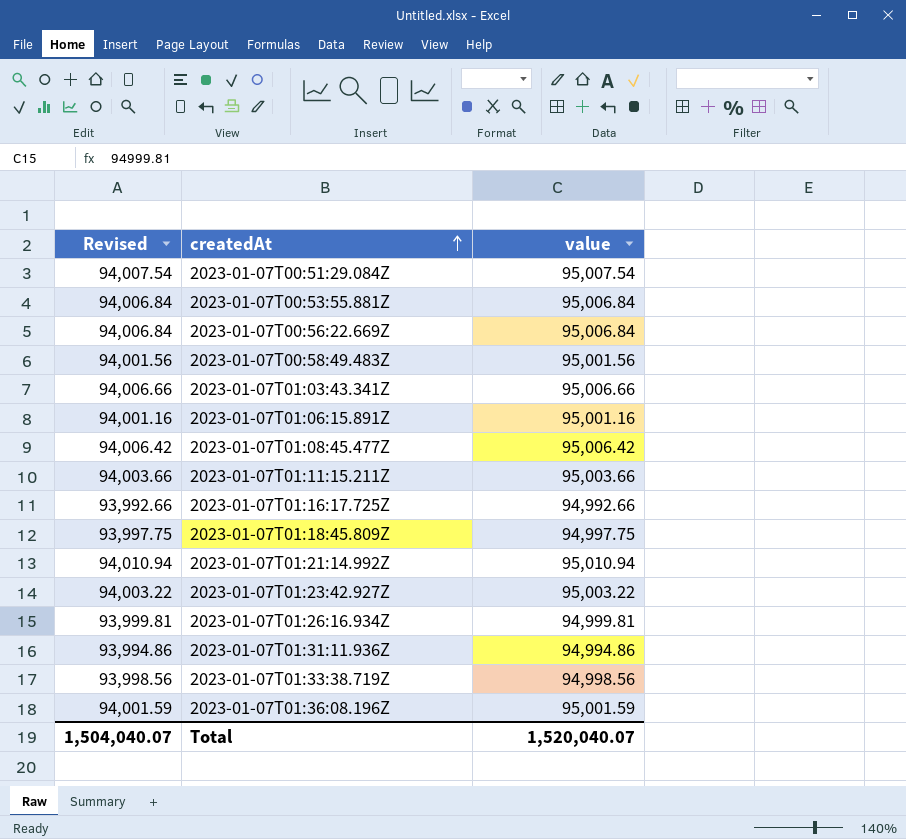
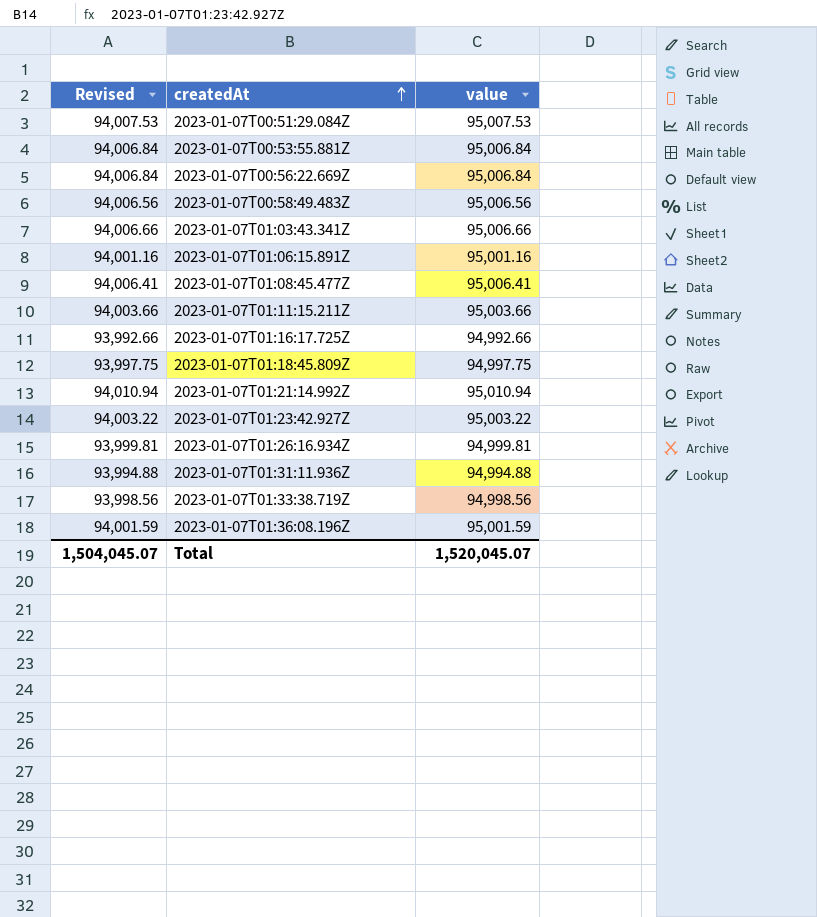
2023-01-07T00:51:29.084Z | Revised: 94,007.54 -> 94,007.53
2023-01-07T00:51:29.084Z | value: 95,007.54 -> 95,007.53
2023-01-07T00:58:49.483Z | Revised: 94,001.56 -> 94,006.56
2023-01-07T00:58:49.483Z | value: 95,001.56 -> 95,006.56
2023-01-07T01:08:45.477Z | Revised: 94,006.42 -> 94,006.41
2023-01-07T01:08:45.477Z | value: 95,006.42 -> 95,006.41
2023-01-07T01:31:11.936Z | Revised: 93,994.86 -> 93,994.88
2023-01-07T01:31:11.936Z | value: 94,994.86 -> 94,994.88
Total | Revised: 1,504,040.07 -> 1,504,045.07
Total | value: 1,520,040.07 -> 1,520,045.07

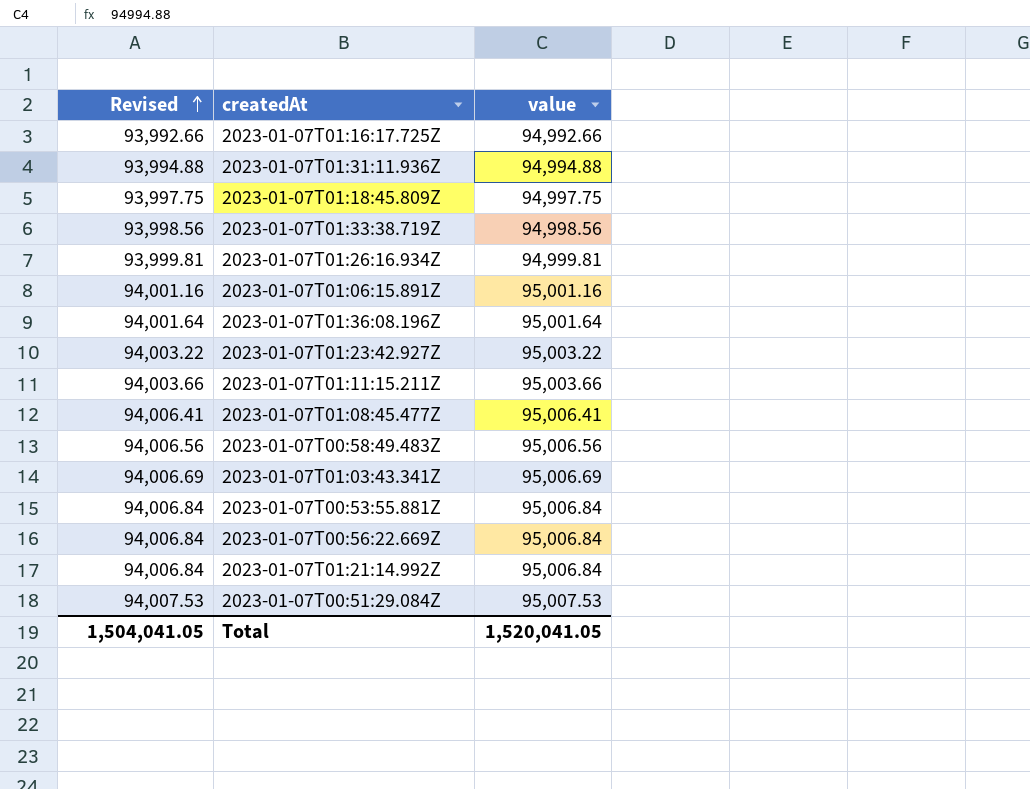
row order: createdAt ascending -> Revised ascending
2023-01-07T01:36:08.196Z | Revised: 94,001.59 -> 94,001.64
2023-01-07T01:36:08.196Z | value: 95,001.59 -> 95,001.64
2023-01-07T01:03:43.341Z | Revised: 94,006.66 -> 94,006.69
2023-01-07T01:03:43.341Z | value: 95,006.66 -> 95,006.69
2023-01-07T01:21:14.992Z | Revised: 94,010.94 -> 94,006.84
2023-01-07T01:21:14.992Z | value: 95,010.94 -> 95,006.84
Total | Revised: 1,504,045.07 -> 1,504,041.05
Total | value: 1,520,045.07 -> 1,520,041.05

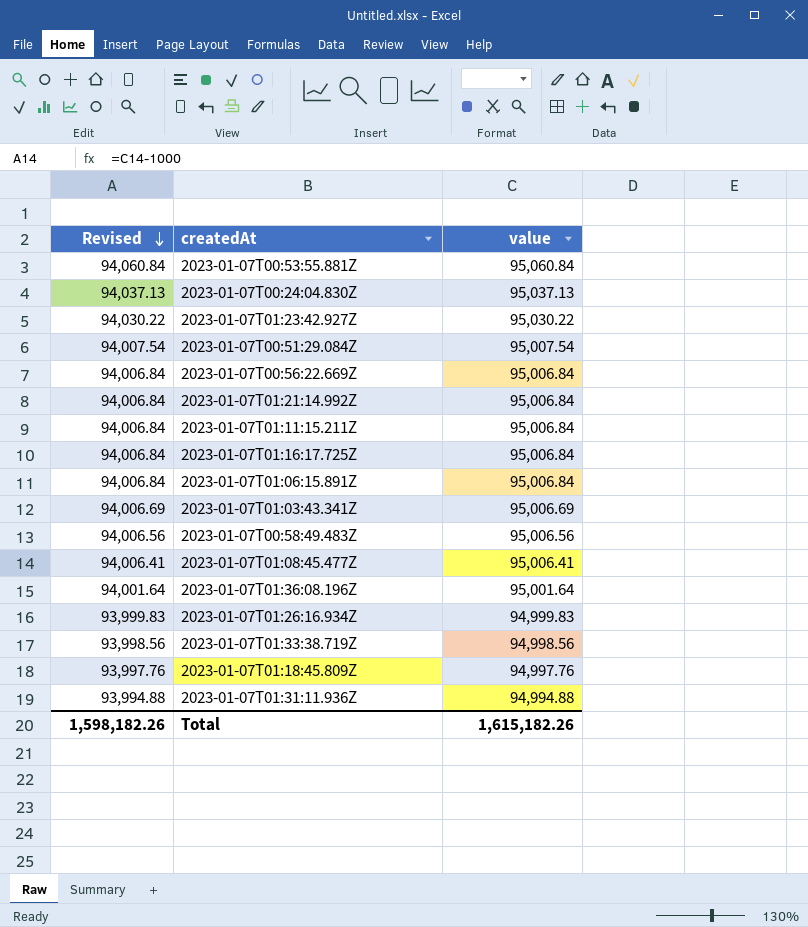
row order: Revised ascending -> Revised descending
2023-01-07T00:53:55.881Z | Revised: 94,006.84 -> 94,060.84
2023-01-07T00:53:55.881Z | value: 95,006.84 -> 95,060.84
row 2023-01-07T00:24:04.830Z: none -> 94,037.13 | 95,037.13
2023-01-07T01:23:42.927Z | Revised: 94,003.22 -> 94,030.22
2023-01-07T01:23:42.927Z | value: 95,003.22 -> 95,030.22
2023-01-07T00:51:29.084Z | Revised: 94,007.53 -> 94,007.54
2023-01-07T00:51:29.084Z | value: 95,007.53 -> 95,007.54
2023-01-07T01:11:15.211Z | Revised: 94,003.66 -> 94,006.84
2023-01-07T01:11:15.211Z | value: 95,003.66 -> 95,006.84
2023-01-07T01:16:17.725Z | Revised: 93,992.66 -> 94,006.84
2023-01-07T01:16:17.725Z | value: 94,992.66 -> 95,006.84
2023-01-07T01:06:15.891Z | Revised: 94,001.16 -> 94,006.84
2023-01-07T01:06:15.891Z | value: 95,001.16 -> 95,006.84
2023-01-07T01:26:16.934Z | Revised: 93,999.81 -> 93,999.83
2023-01-07T01:26:16.934Z | value: 94,999.81 -> 94,999.83
2023-01-07T01:18:45.809Z | Revised: 93,997.75 -> 93,997.76
2023-01-07T01:18:45.809Z | value: 94,997.75 -> 94,997.76
Total | Revised: 1,504,041.05 -> 1,598,182.26
Total | value: 1,520,041.05 -> 1,615,182.26

